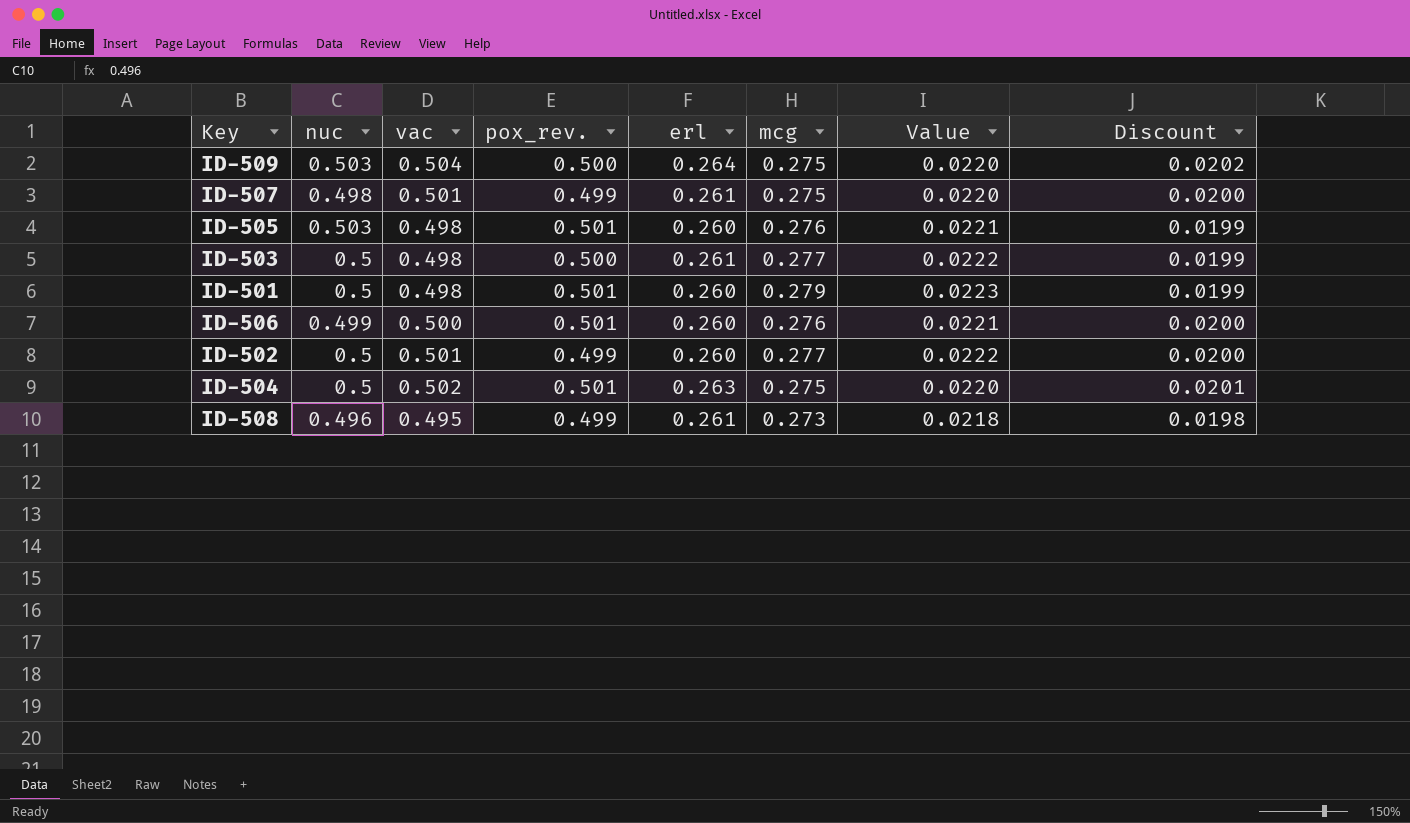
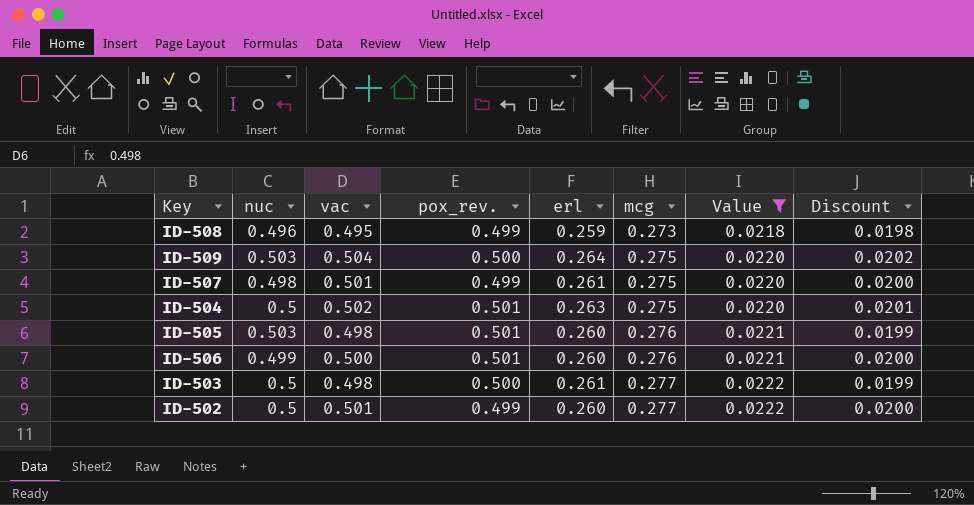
filter: none -> Value != 0.0223
row order: none -> mcg ascending
ID-508 | erl: 0.261 -> 0.259

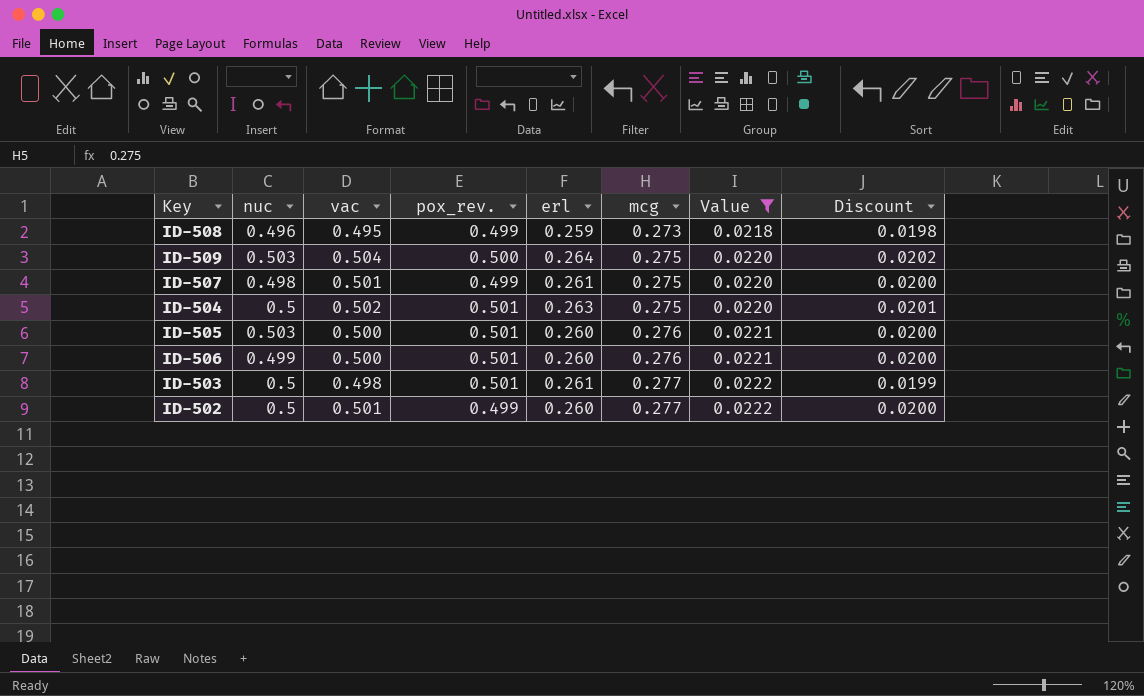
ID-505 | vac: 0.498 -> 0.500
ID-505 | Discount: 0.0199 -> 0.0200
ID-503 | pox_rev.: 0.500 -> 0.501

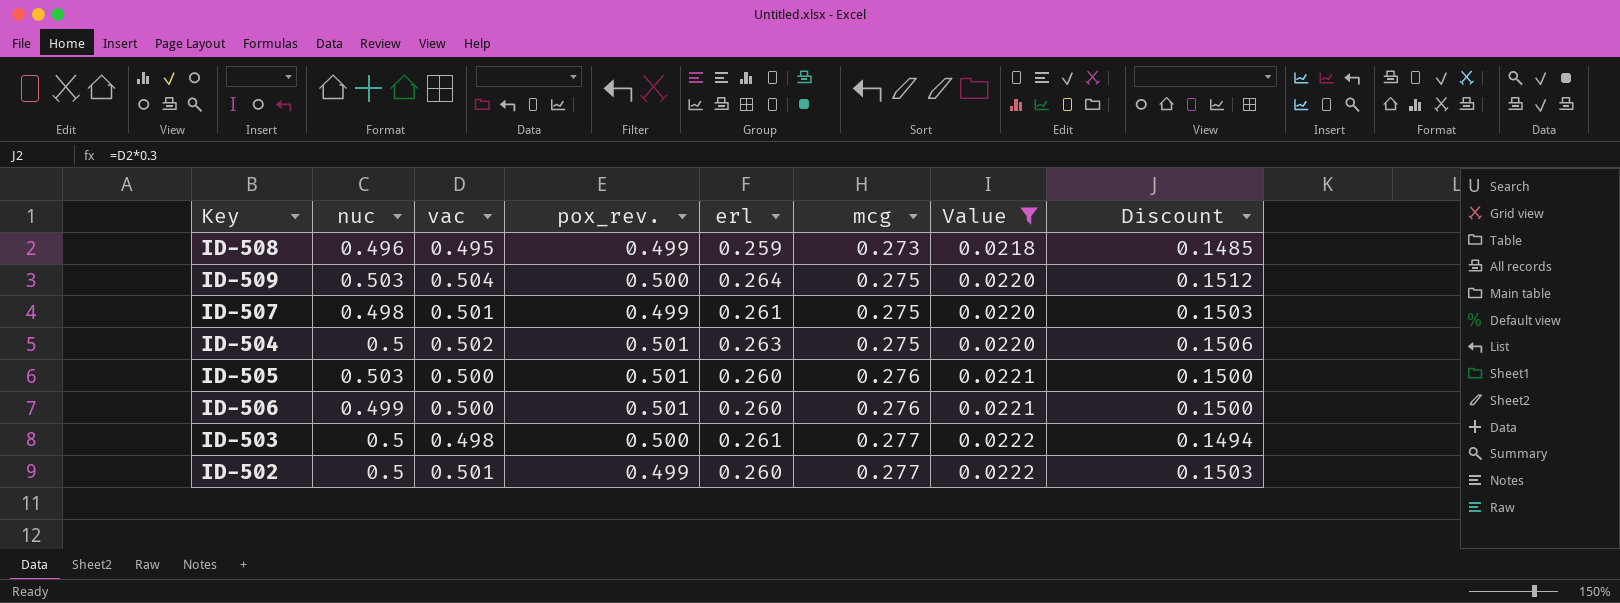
column Discount | formula: [vac] * 0.04 -> [vac] * 0.3
ID-503 | pox_rev.: 0.501 -> 0.500

